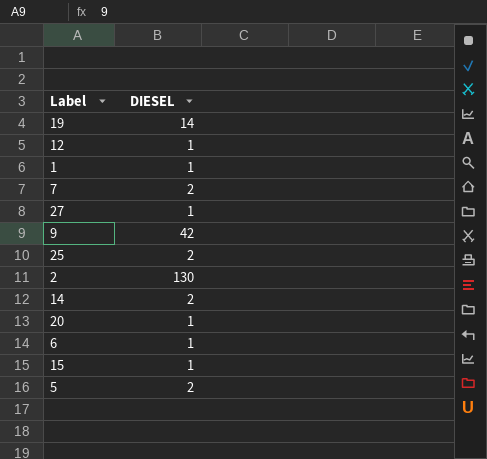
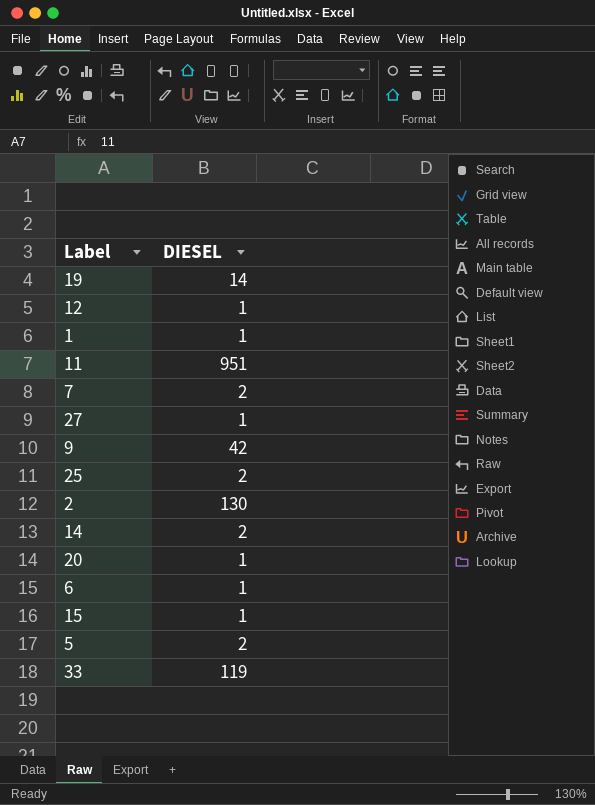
row 11: none -> 951
row 33: none -> 119

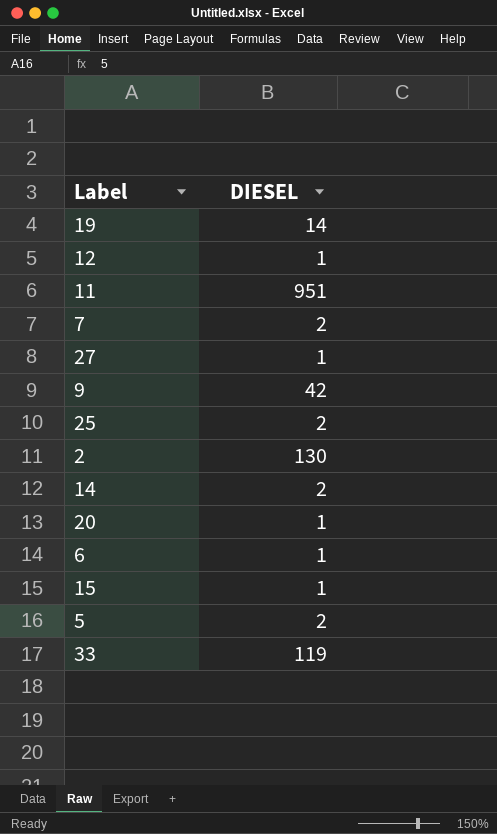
row 1: 1 -> none

